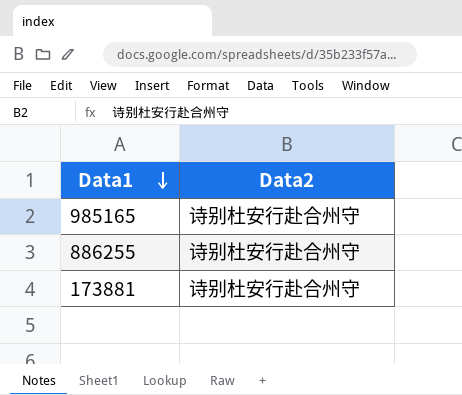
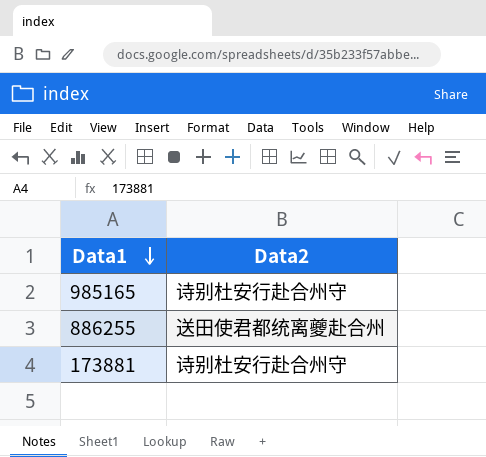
886255 | Data2: 诗别杜安行赴合州守 -> 送田使君都统离夔赴合州

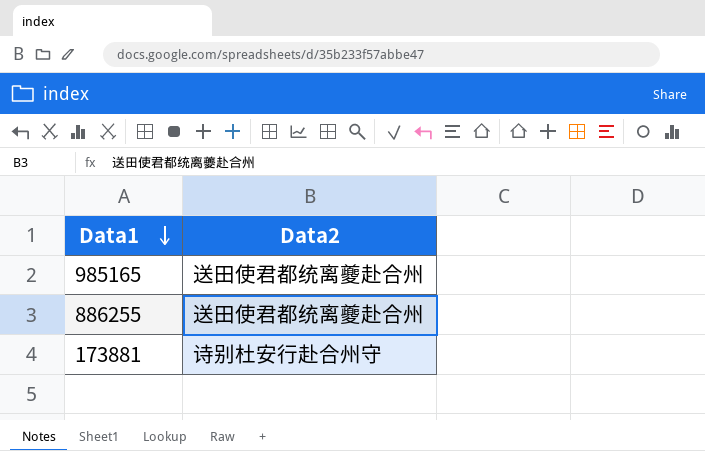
985165 | Data2: 诗别杜安行赴合州守 -> 送田使君都统离夔赴合州

